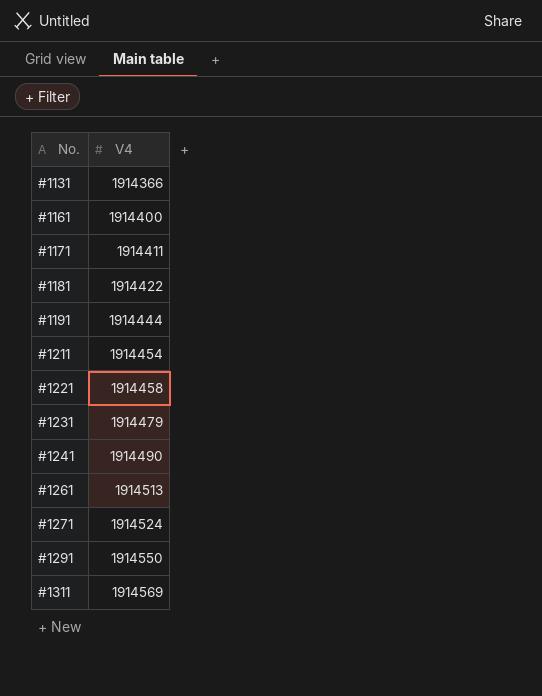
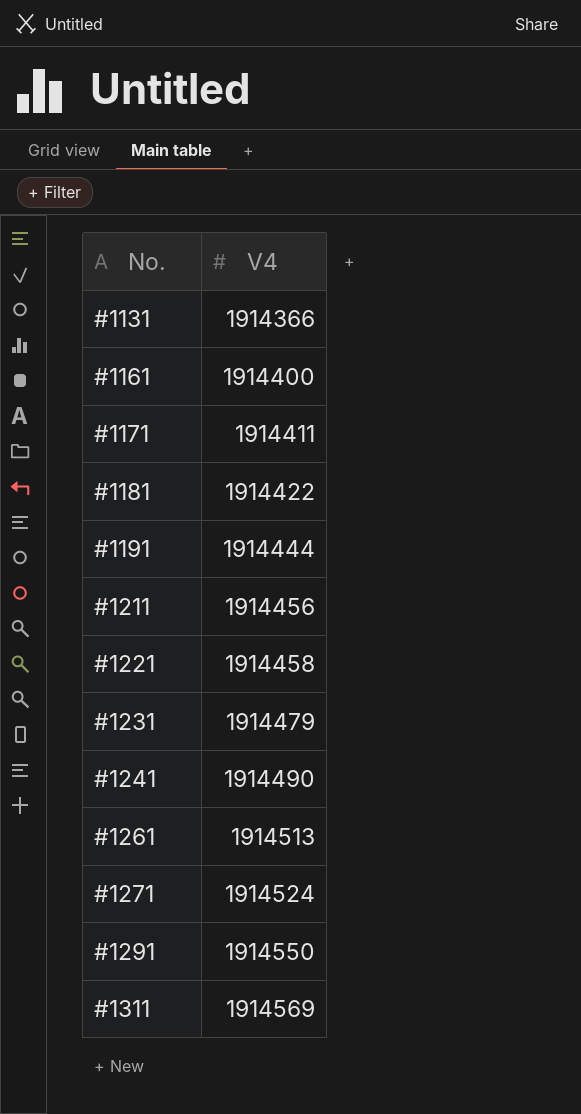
#1211 | V4: 1914454 -> 1914456

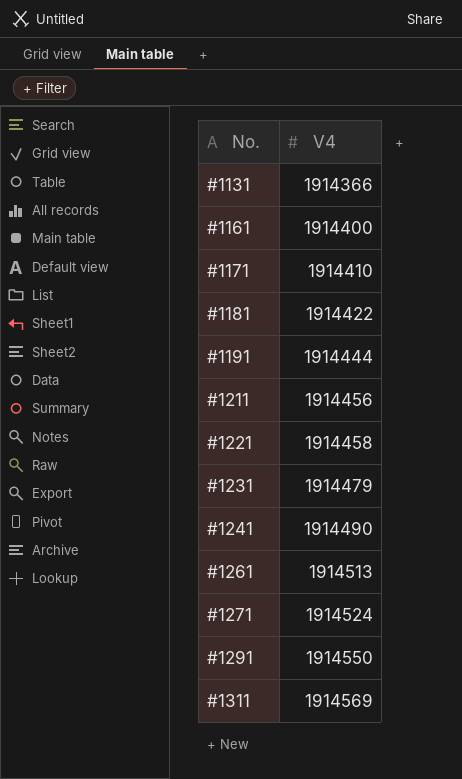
#1171 | V4: 1914411 -> 1914410

